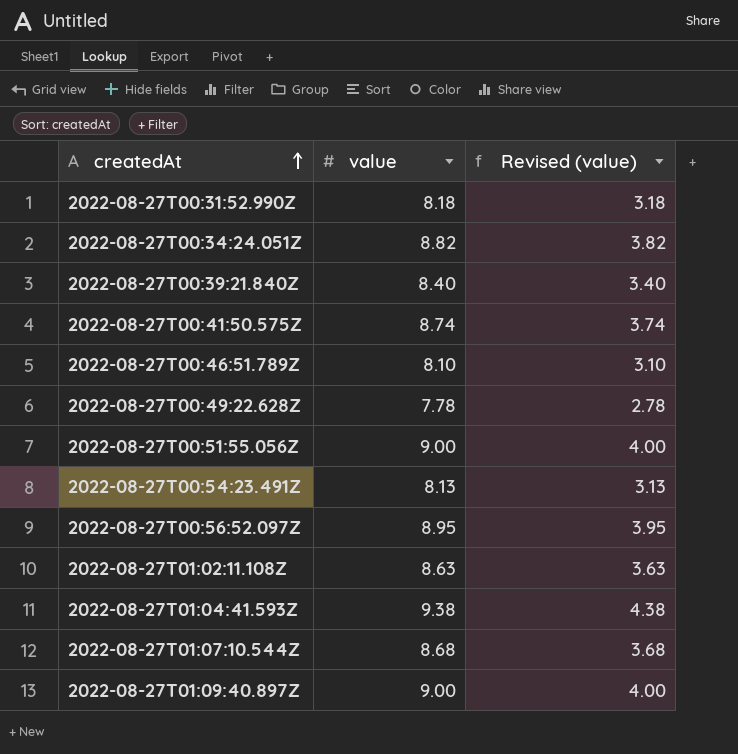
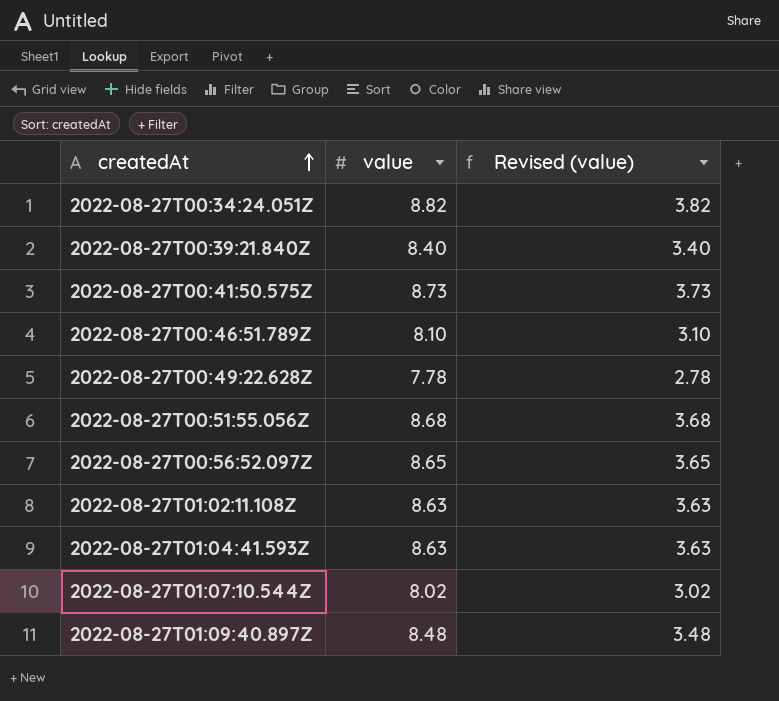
row 2022-08-27T00:31:52.990Z: 8.18 | 3.18 -> none
row 2022-08-27T00:54:23.491Z: 8.13 | 3.13 -> none
2022-08-27T00:41:50.575Z | value: 8.74 -> 8.73
2022-08-27T00:41:50.575Z | Revised (value): 3.74 -> 3.73
2022-08-27T00:51:55.056Z | value: 9.00 -> 8.68
2022-08-27T00:51:55.056Z | Revised (value): 4.00 -> 3.68
2022-08-27T00:56:52.097Z | value: 8.95 -> 8.65
2022-08-27T00:56:52.097Z | Revised (value): 3.95 -> 3.65
2022-08-27T01:04:41.593Z | value: 9.38 -> 8.63
2022-08-27T01:04:41.593Z | Revised (value): 4.38 -> 3.63
2022-08-27T01:07:10.544Z | value: 8.68 -> 8.02
2022-08-27T01:07:10.544Z | Revised (value): 3.68 -> 3.02
2022-08-27T01:09:40.897Z | value: 9.00 -> 8.48
2022-08-27T01:09:40.897Z | Revised (value): 4.00 -> 3.48

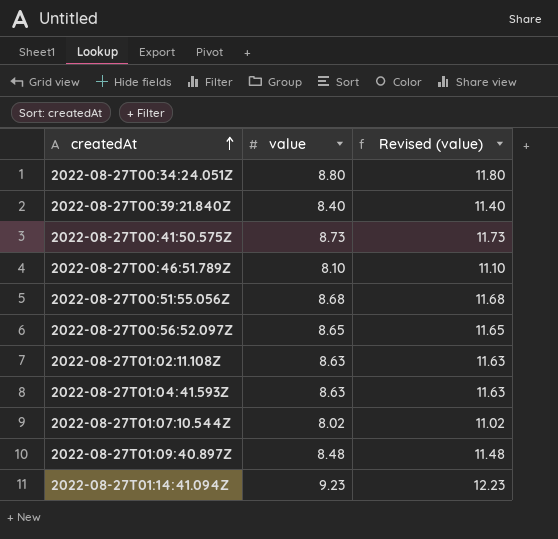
column Revised (value) | formula: [value] - 5 -> [value] + 3
row 2022-08-27T00:49:22.628Z: 7.78 | 2.78 -> none
2022-08-27T00:34:24.051Z | value: 8.82 -> 8.80
row 2022-08-27T01:14:41.094Z: none -> 9.23 | 12.23

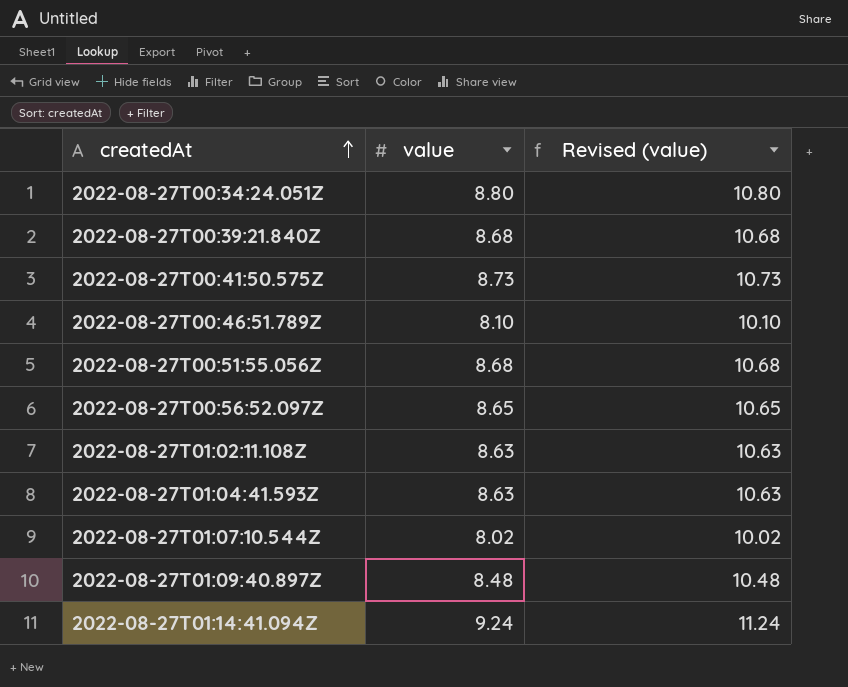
column Revised (value) | formula: [value] + 3 -> [value] + 2
2022-08-27T00:39:21.840Z | value: 8.40 -> 8.68
2022-08-27T01:14:41.094Z | value: 9.23 -> 9.24

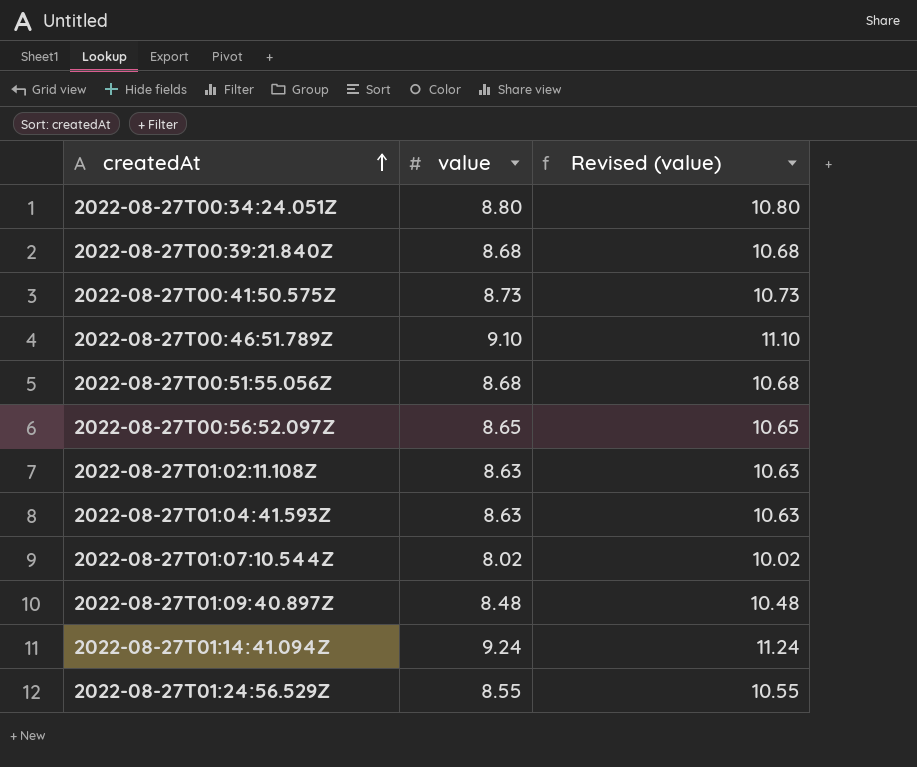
2022-08-27T00:46:51.789Z | value: 8.10 -> 9.10
2022-08-27T00:46:51.789Z | Revised (value): 10.10 -> 11.10
row 2022-08-27T01:24:56.529Z: none -> 8.55 | 10.55

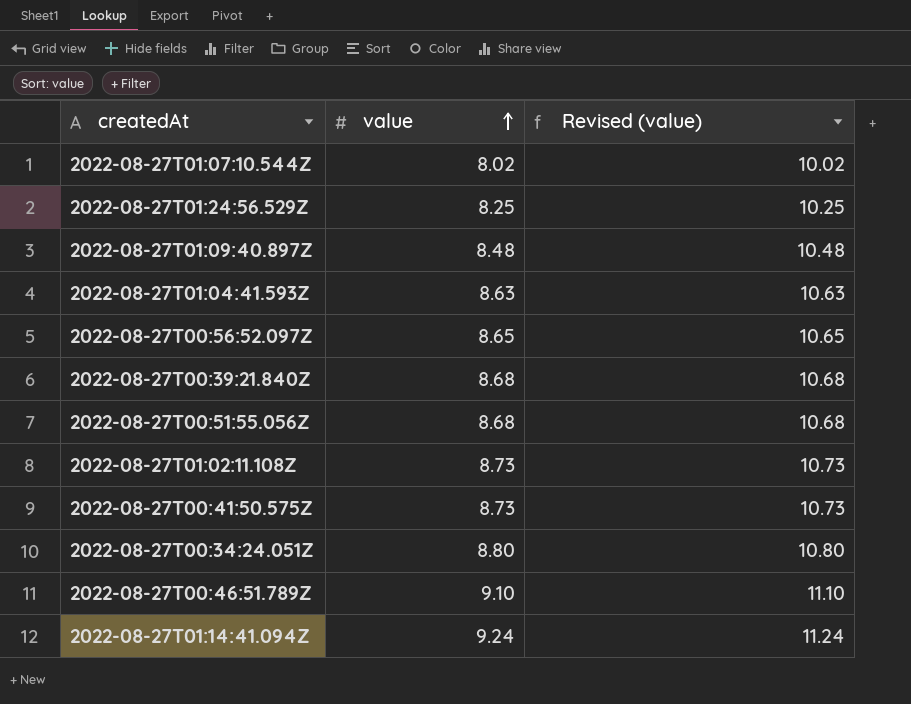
row order: createdAt ascending -> value ascending
2022-08-27T01:24:56.529Z | value: 8.55 -> 8.25
2022-08-27T01:24:56.529Z | Revised (value): 10.55 -> 10.25
2022-08-27T01:02:11.108Z | value: 8.63 -> 8.73
2022-08-27T01:02:11.108Z | Revised (value): 10.63 -> 10.73

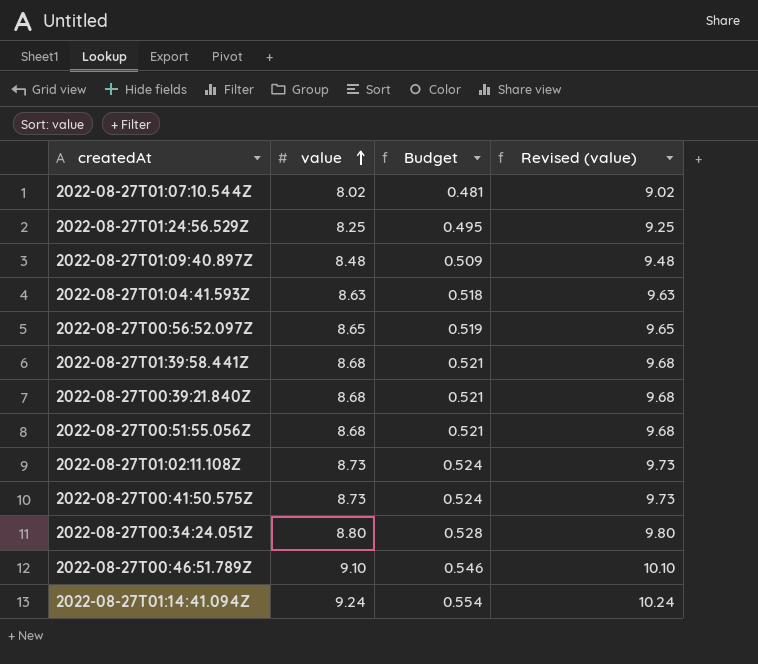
column Budget | formula: none -> [value] * 0.06
column Revised (value) | formula: [value] + 2 -> [value] + 1
row 2022-08-27T01:39:58.441Z: none -> 8.68 | 0.521 | 9.68

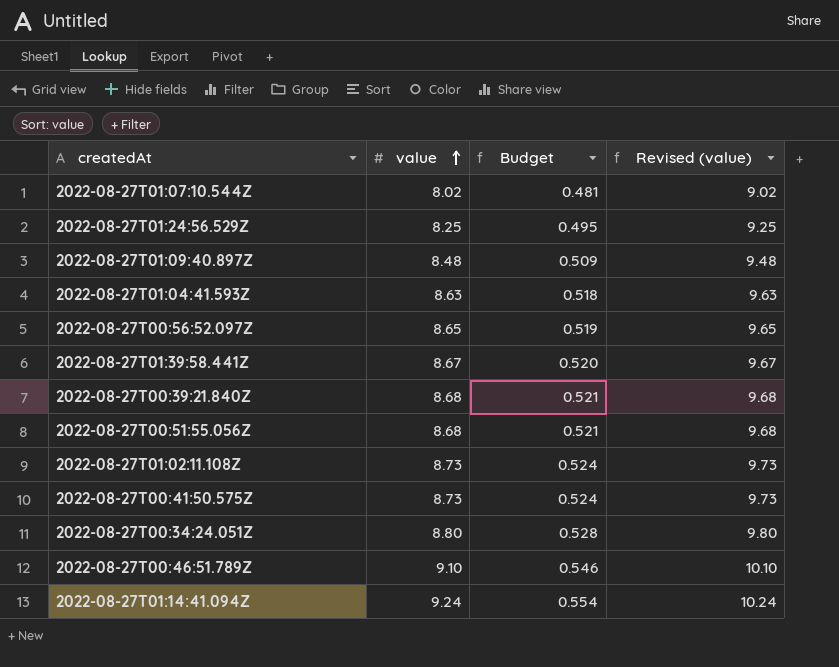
2022-08-27T01:39:58.441Z | value: 8.68 -> 8.67
2022-08-27T01:39:58.441Z | Budget: 0.521 -> 0.520
2022-08-27T01:39:58.441Z | Revised (value): 9.68 -> 9.67

